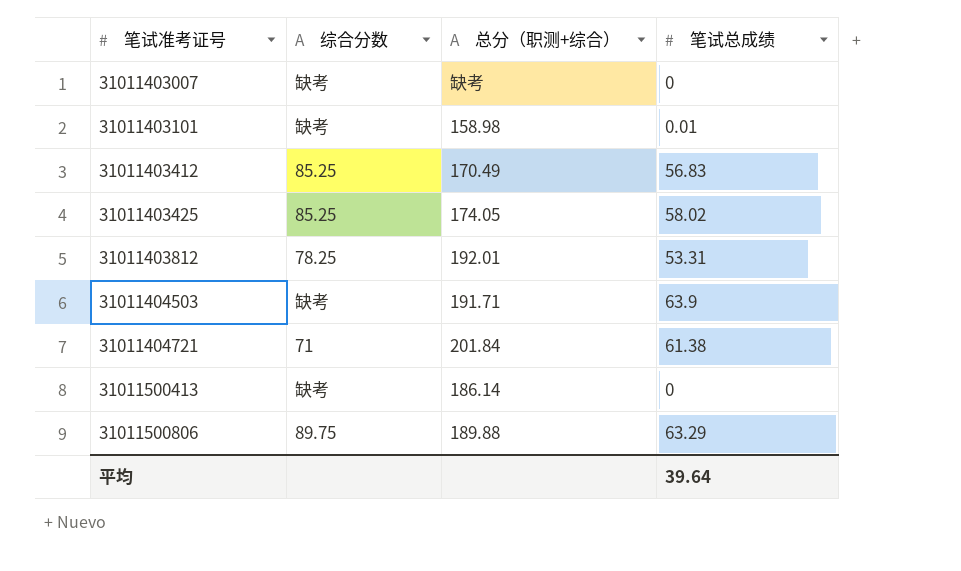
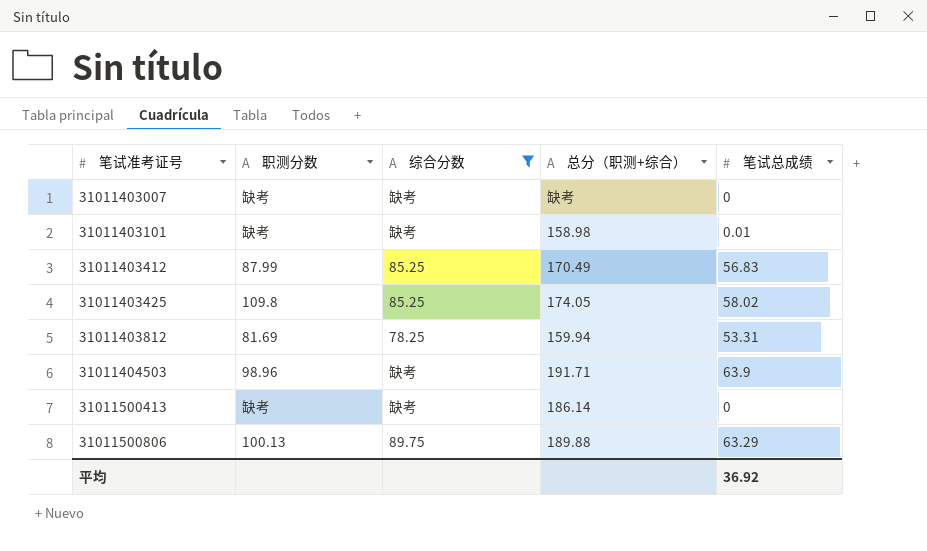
filter: none -> 综合分数 != 71
column 职测分数 | position: none -> 2
31011403812 | 总分（职测+综合）: 192.01 -> 159.94
平均 | 笔试总成绩: 39.64 -> 36.92

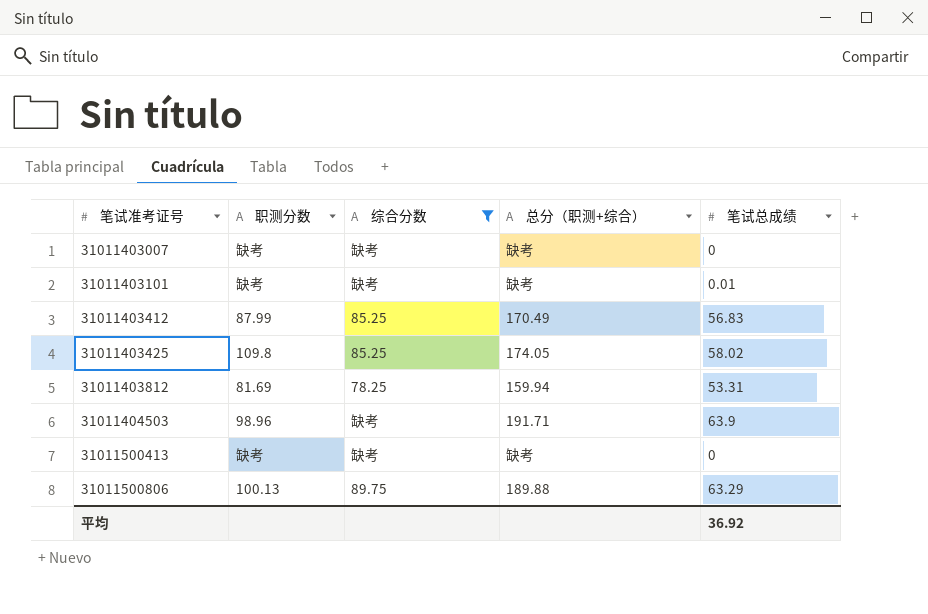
31011403101 | 总分（职测+综合）: 158.98 -> 缺考
31011500413 | 总分（职测+综合）: 186.14 -> 缺考

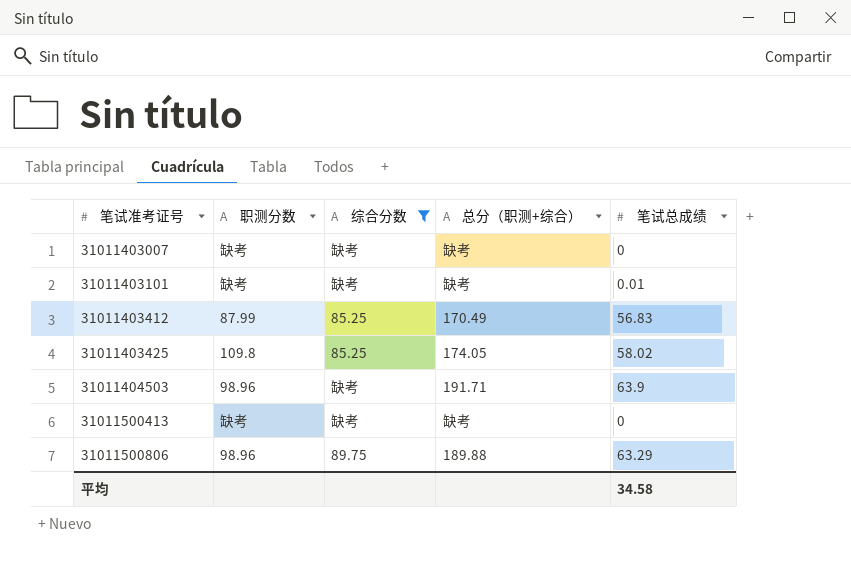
row 31011403812: 81.69 | 78.25 | 159.94 | 53.31 -> none
31011500806 | 职测分数: 100.13 -> 98.96
平均 | 笔试总成绩: 36.92 -> 34.58

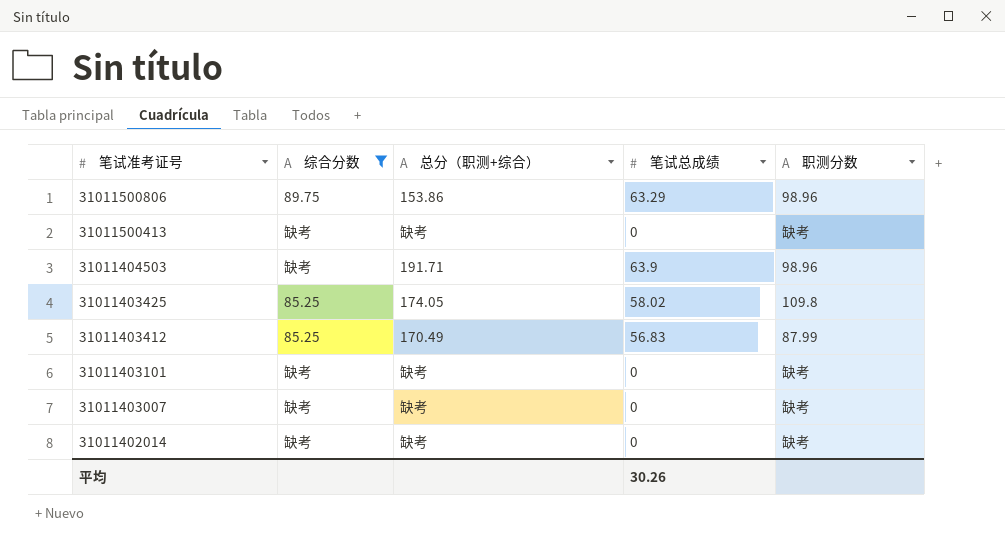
row order: 笔试准考证号 ascending -> 笔试准考证号 descending
column 职测分数 | position: 2 -> 5
31011500806 | 总分（职测+综合）: 189.88 -> 153.86
31011403101 | 笔试总成绩: 0.01 -> 0
row 31011402014: none -> 缺考 | 缺考 | 0 | 缺考
平均 | 笔试总成绩: 34.58 -> 30.26

